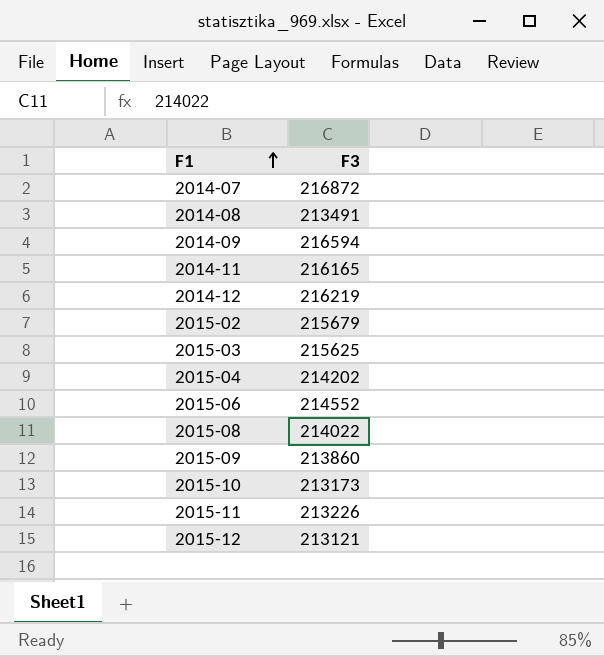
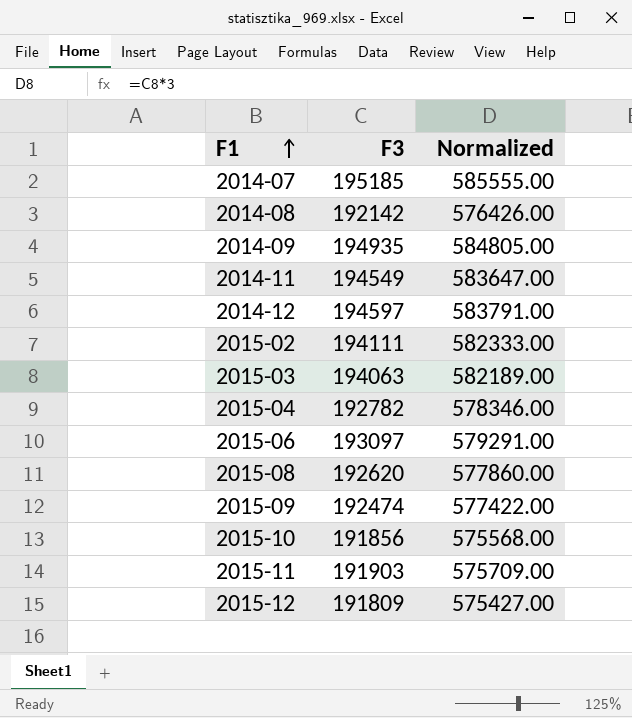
column Normalized | formula: none -> [F3] * 3
2014-07 | F3: 216872 -> 195185
2014-08 | F3: 213491 -> 192142
2014-09 | F3: 216594 -> 194935
2014-11 | F3: 216165 -> 194549
2014-12 | F3: 216219 -> 194597
2015-02 | F3: 215679 -> 194111
2015-03 | F3: 215625 -> 194063
2015-04 | F3: 214202 -> 192782
2015-06 | F3: 214552 -> 193097
2015-08 | F3: 214022 -> 192620
2015-09 | F3: 213860 -> 192474
2015-10 | F3: 213173 -> 191856
2015-11 | F3: 213226 -> 191903
2015-12 | F3: 213121 -> 191809

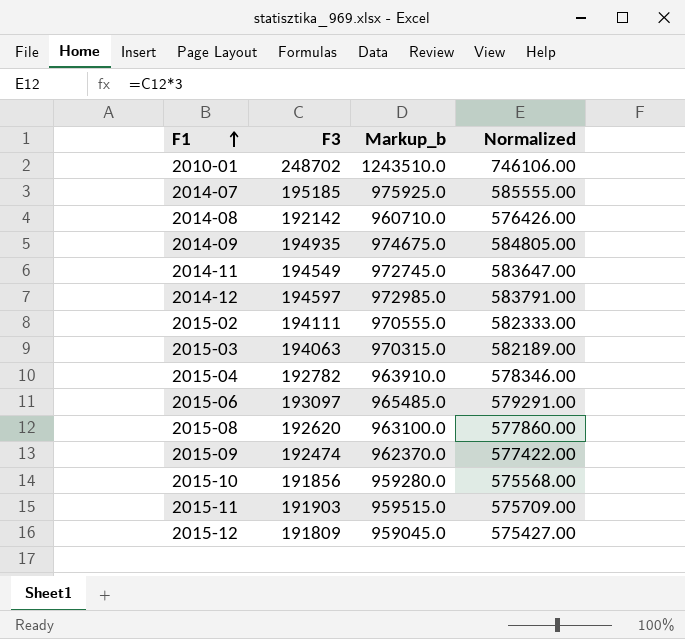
column Markup_b | formula: none -> [F3] * 5
row 2010-01: none -> 248702 | 1243510.0 | 746106.00

